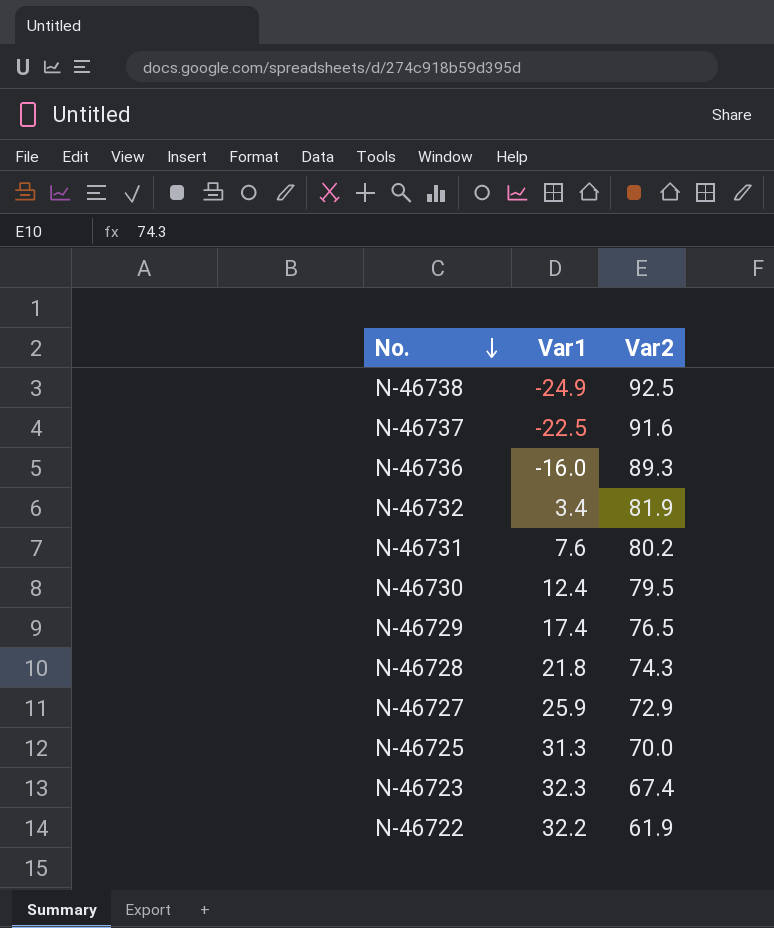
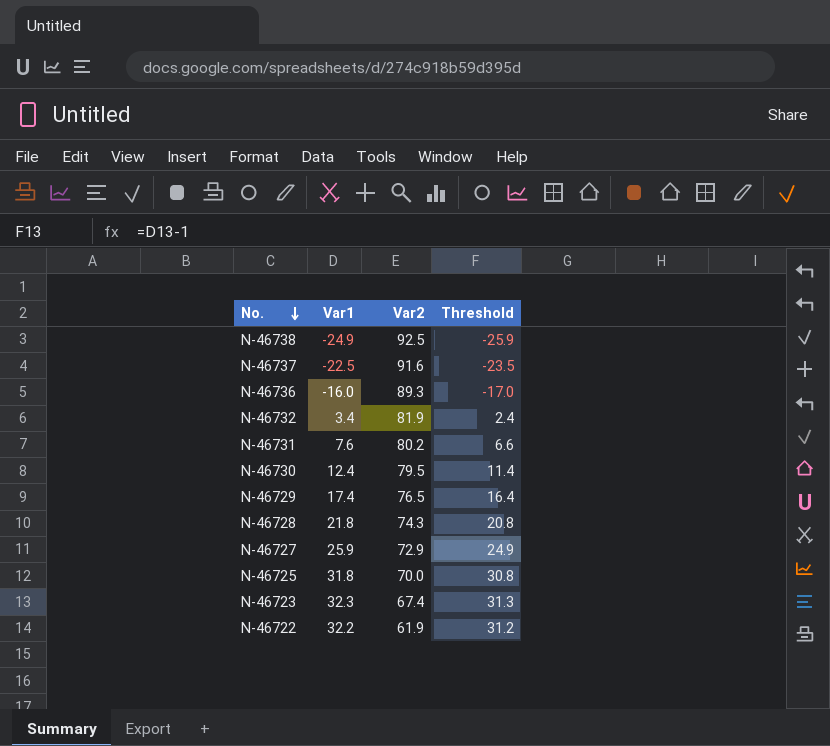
column Threshold | formula: none -> [Var1] - 1
N-46725 | Var1: 31.3 -> 31.8

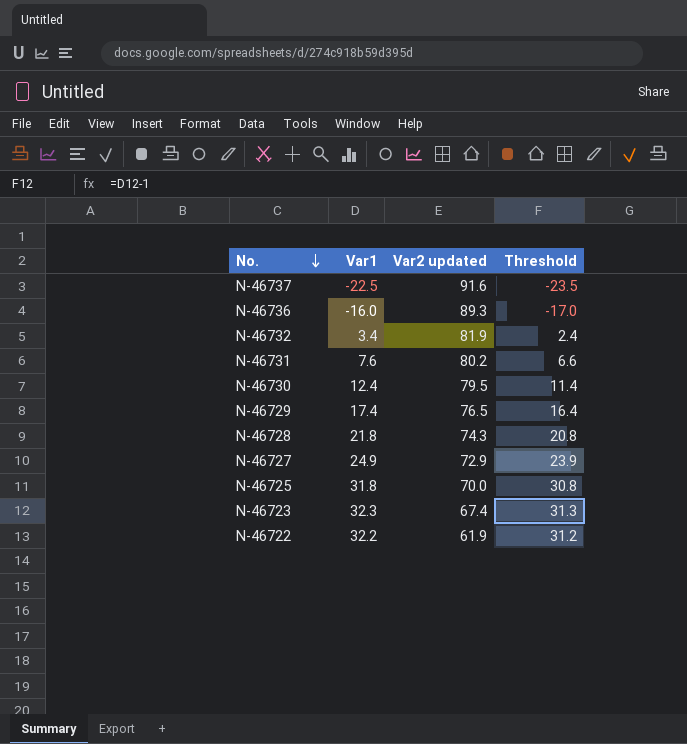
column name: Var2 -> Var2 updated
row N-46738: -24.9 | 92.5 | -25.9 -> none
N-46727 | Var1: 25.9 -> 24.9
N-46727 | Threshold: 24.9 -> 23.9

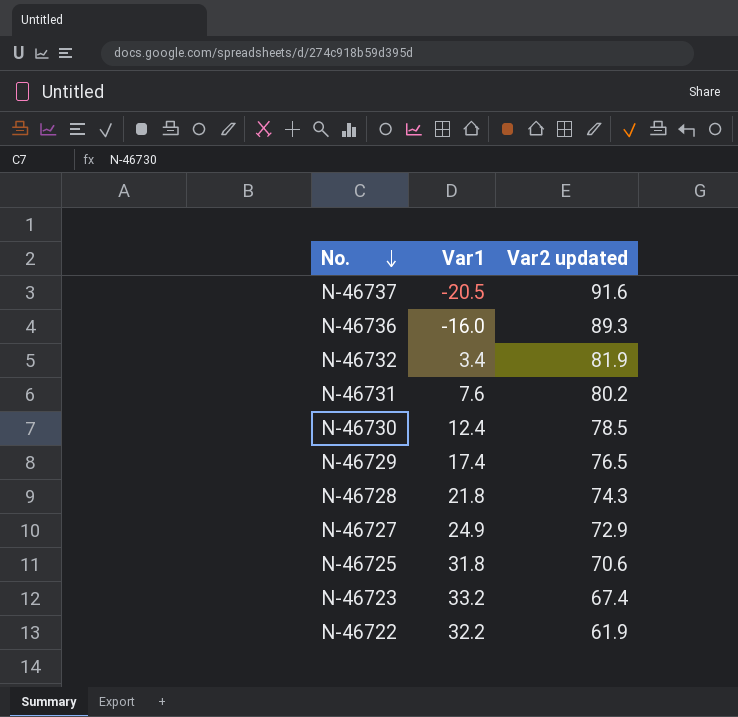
column Threshold | formula: [Var1] - 1 -> none
N-46737 | Var1: -22.5 -> -20.5
N-46730 | Var2 updated: 79.5 -> 78.5
N-46725 | Var2 updated: 70.0 -> 70.6
N-46723 | Var1: 32.3 -> 33.2

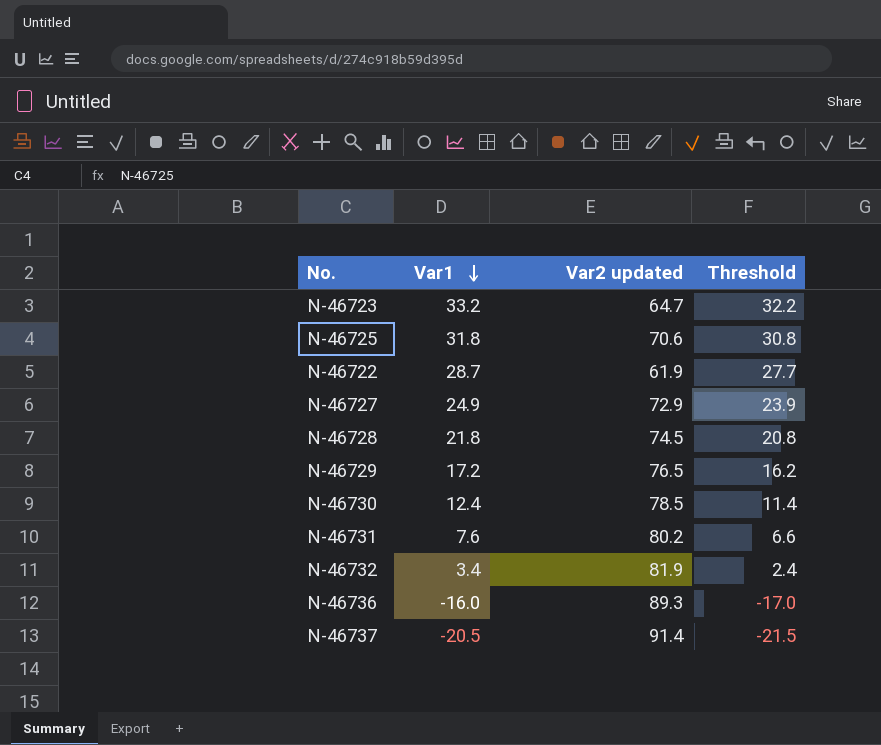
row order: No. descending -> Var1 descending
column Threshold | formula: none -> [Var1] - 1
N-46723 | Var2 updated: 67.4 -> 64.7
N-46722 | Var1: 32.2 -> 28.7
N-46728 | Var2 updated: 74.3 -> 74.5
N-46729 | Var1: 17.4 -> 17.2
N-46737 | Var2 updated: 91.6 -> 91.4

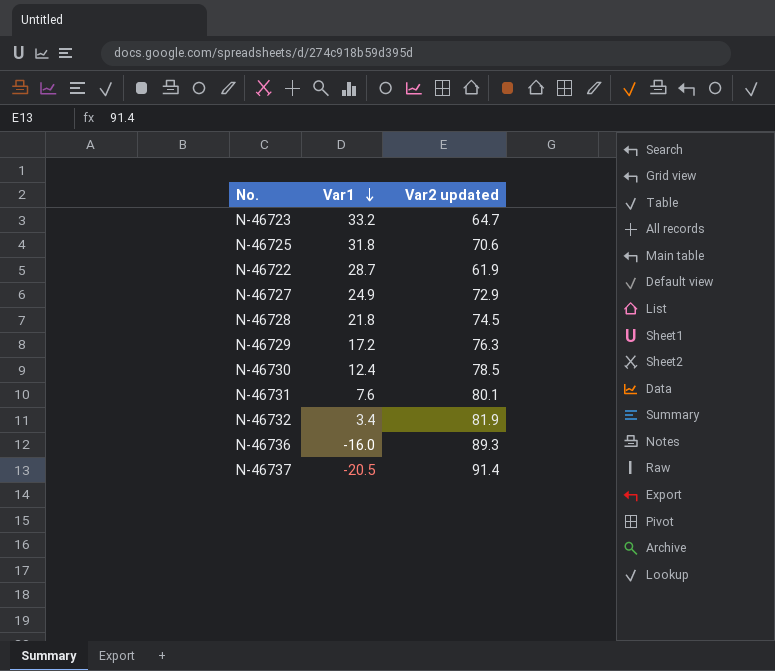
column Threshold | formula: [Var1] - 1 -> none
N-46729 | Var2 updated: 76.5 -> 76.3
N-46731 | Var2 updated: 80.2 -> 80.1

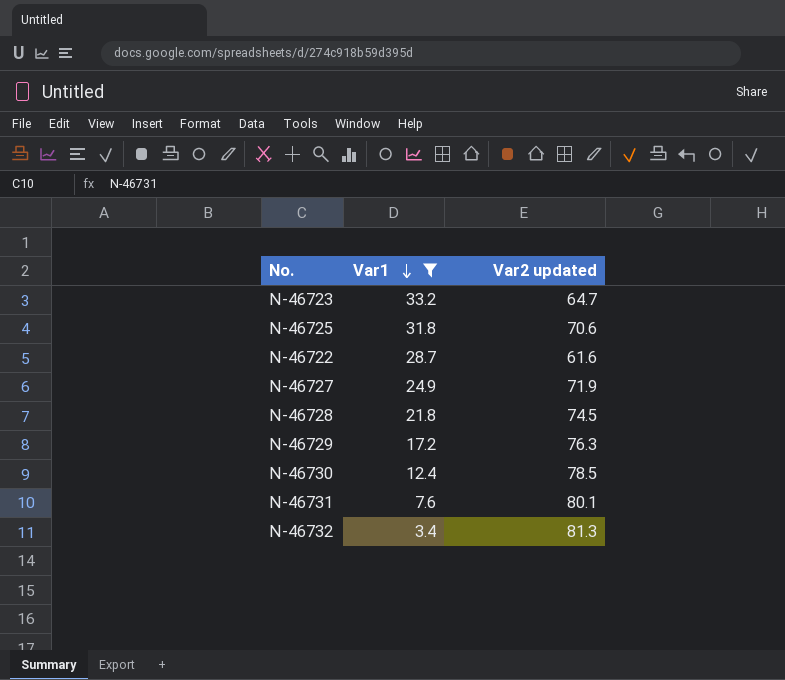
filter: none -> Var1 >= 3.4
N-46722 | Var2 updated: 61.9 -> 61.6
N-46727 | Var2 updated: 72.9 -> 71.9
N-46732 | Var2 updated: 81.9 -> 81.3

